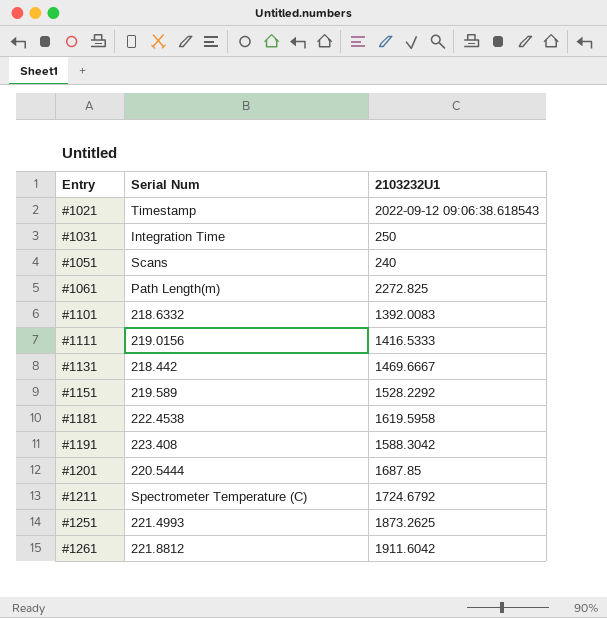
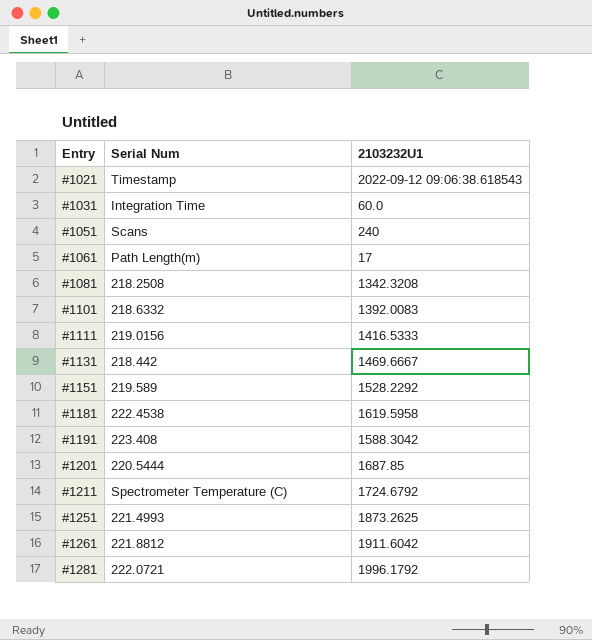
#1031 | 2103232U1: 250 -> 60.0
#1061 | 2103232U1: 2272.825 -> 17
row #1081: none -> 218.2508 | 1342.3208
row #1281: none -> 222.0721 | 1996.1792

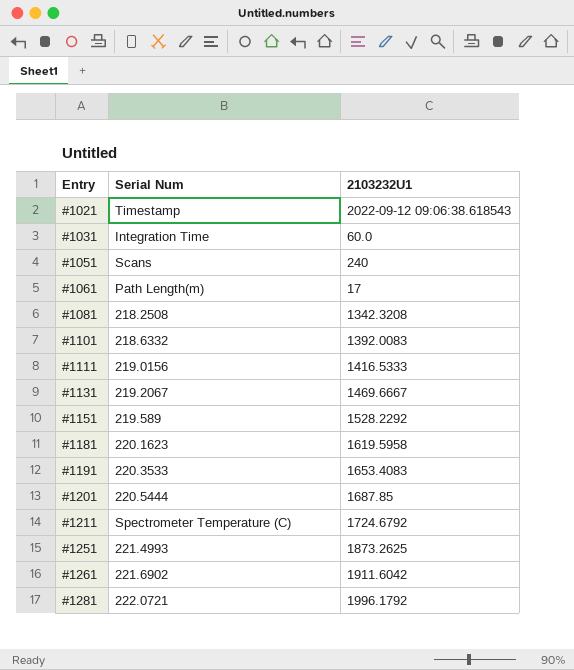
#1131 | Serial Num: 218.442 -> 219.2067
#1181 | Serial Num: 222.4538 -> 220.1623
#1191 | Serial Num: 223.408 -> 220.3533
#1191 | 2103232U1: 1588.3042 -> 1653.4083
#1261 | Serial Num: 221.8812 -> 221.6902

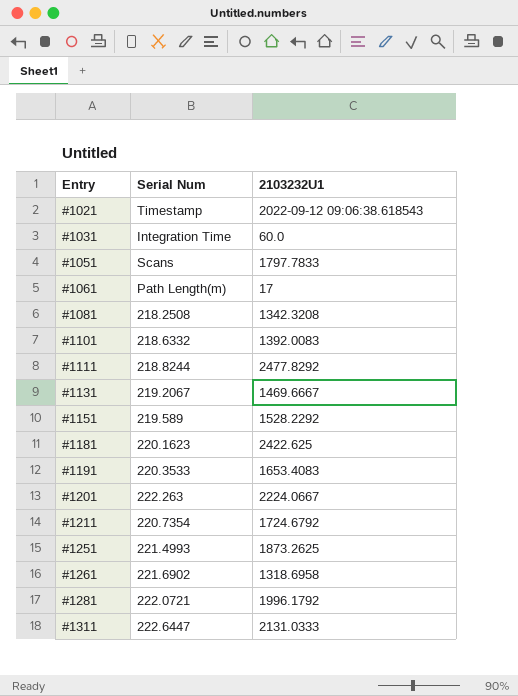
#1051 | 2103232U1: 240 -> 1797.7833
#1111 | Serial Num: 219.0156 -> 218.8244
#1111 | 2103232U1: 1416.5333 -> 2477.8292
#1181 | 2103232U1: 1619.5958 -> 2422.625
#1201 | Serial Num: 220.5444 -> 222.263
#1201 | 2103232U1: 1687.85 -> 2224.0667
#1211 | Serial Num: Spectrometer Temperature (C) -> 220.7354
#1261 | 2103232U1: 1911.6042 -> 1318.6958
row #1311: none -> 222.6447 | 2131.0333

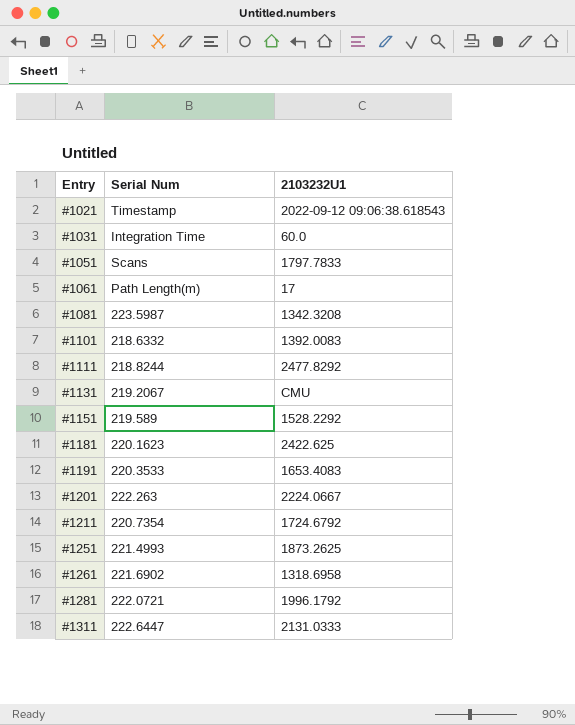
#1081 | Serial Num: 218.2508 -> 223.5987
#1131 | 2103232U1: 1469.6667 -> CMU

